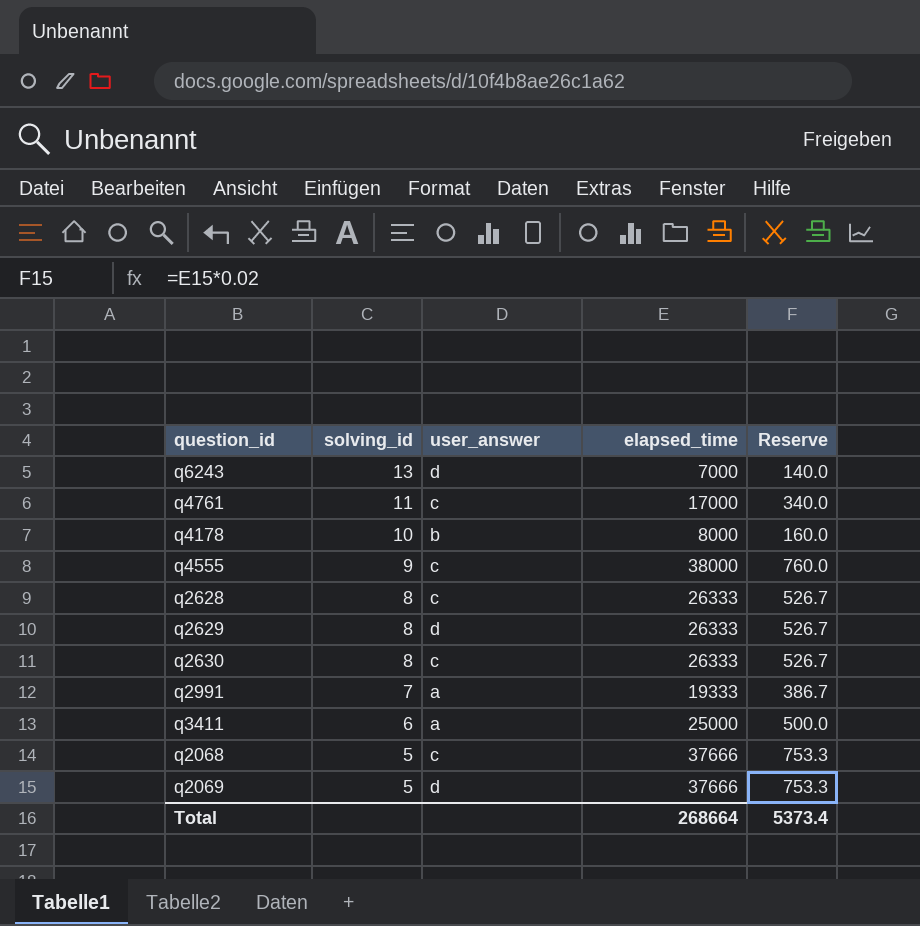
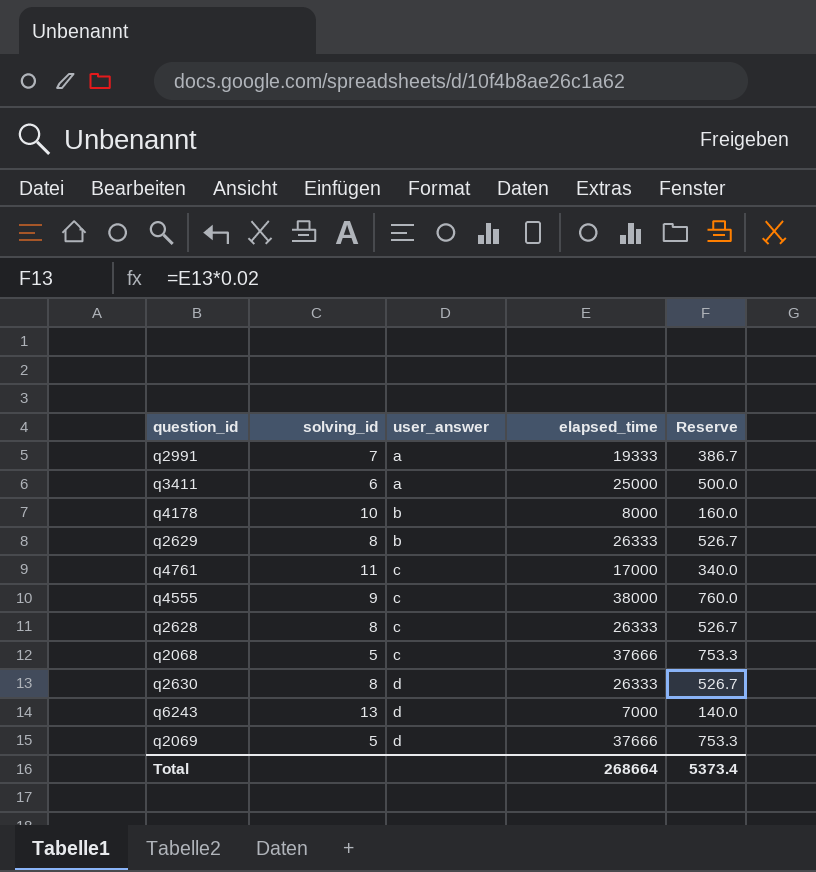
row order: solving_id descending -> user_answer ascending
q2629 | user_answer: d -> b
q2630 | user_answer: c -> d

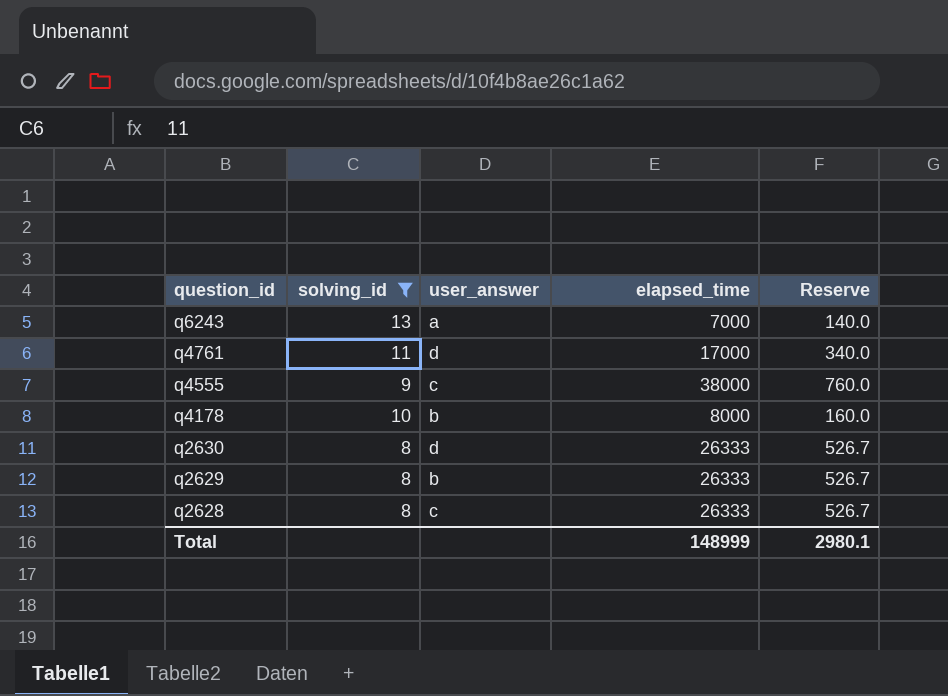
filter: none -> solving_id >= 8
row order: user_answer ascending -> question_id descending
q6243 | user_answer: d -> a
q4761 | user_answer: c -> d
Total | elapsed_time: 268664 -> 148999
Total | Reserve: 5373.4 -> 2980.1

